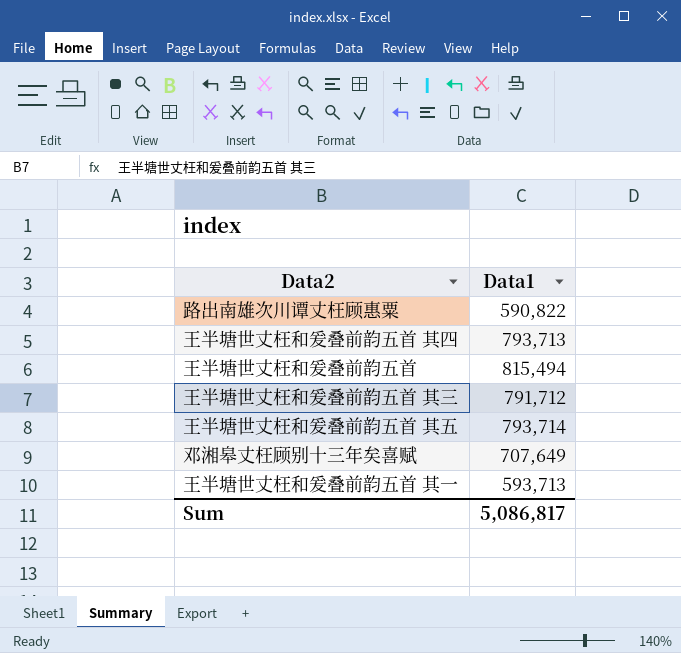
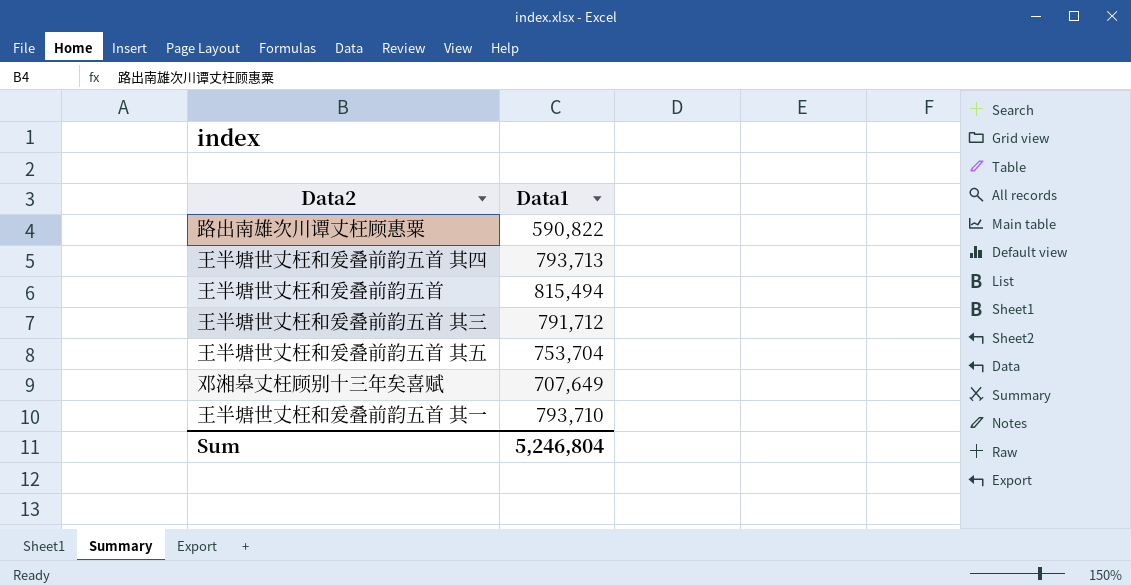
王半塘世丈枉和爰叠前韵五首 其五 | Data1: 793,714 -> 753,704
王半塘世丈枉和爰叠前韵五首 其一 | Data1: 593,713 -> 793,710
Sum | Data1: 5,086,817 -> 5,246,804

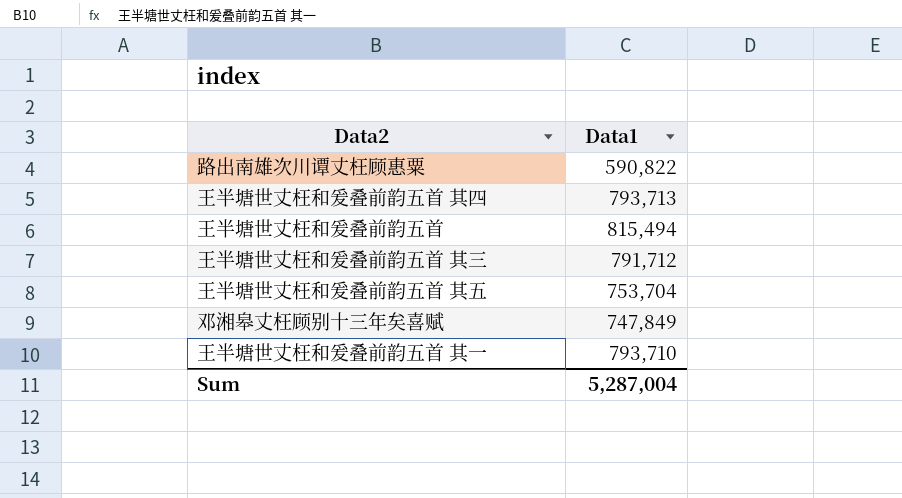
邓湘皋丈枉顾别十三年矣喜赋 | Data1: 707,649 -> 747,849
Sum | Data1: 5,246,804 -> 5,287,004

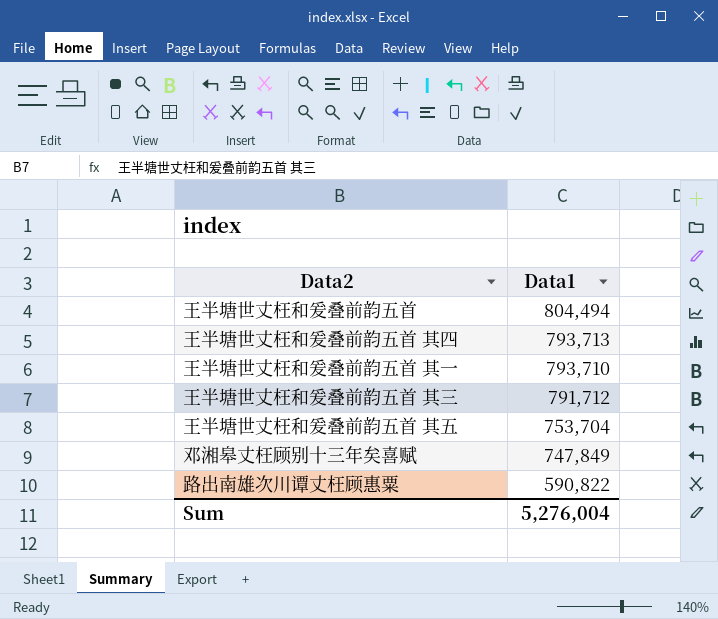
row order: none -> Data1 descending
王半塘世丈枉和爰叠前韵五首 | Data1: 815,494 -> 804,494
Sum | Data1: 5,287,004 -> 5,276,004

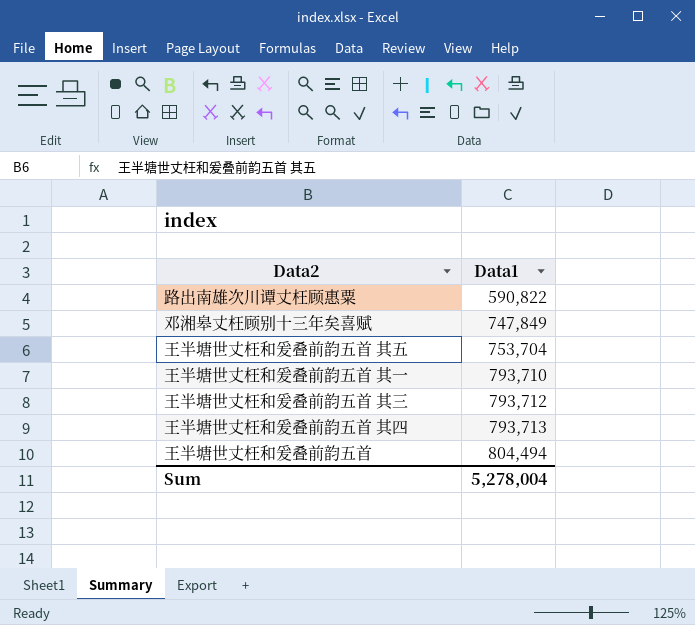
row order: Data1 descending -> Data1 ascending
王半塘世丈枉和爰叠前韵五首 其三 | Data1: 791,712 -> 793,712
Sum | Data1: 5,276,004 -> 5,278,004

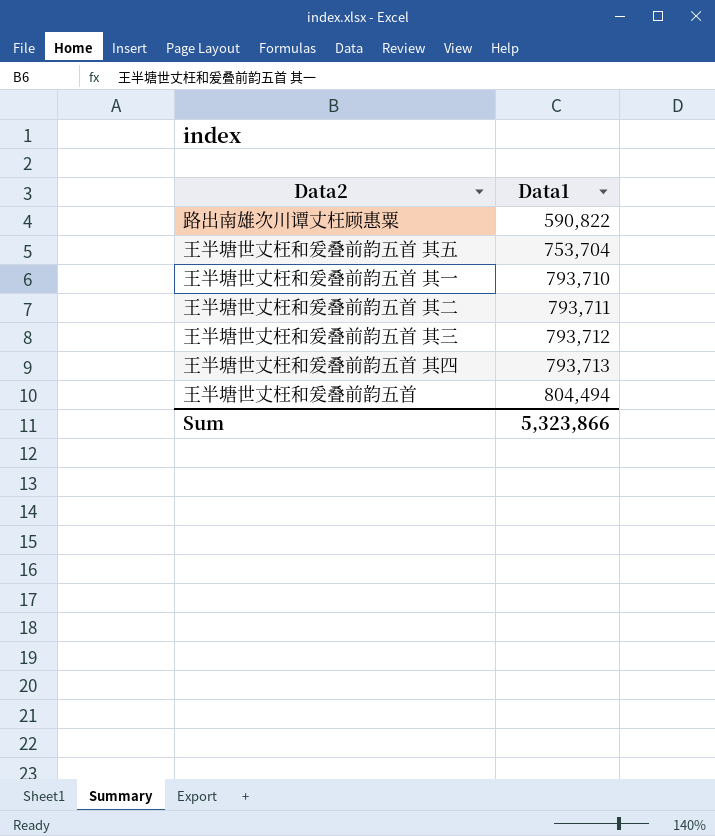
row 邓湘皋丈枉顾别十三年矣喜赋: 747,849 -> none
row 王半塘世丈枉和爰叠前韵五首 其二: none -> 793,711
Sum | Data1: 5,278,004 -> 5,323,866

